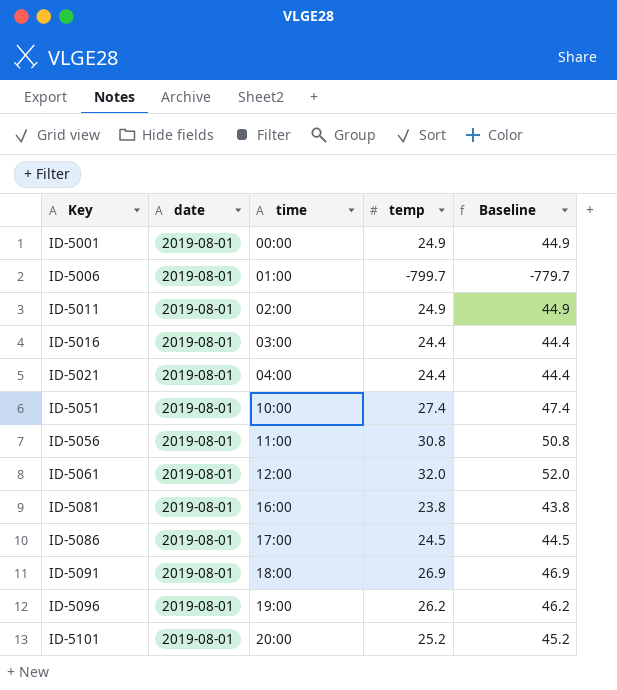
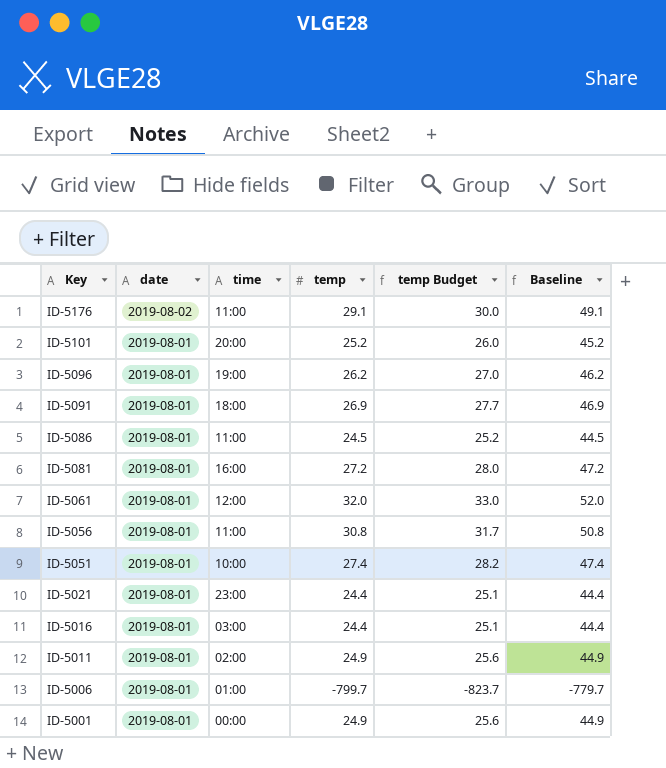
row order: Key ascending -> Key descending
column temp Budget | formula: none -> [temp] * 1.03
row ID-5176: none -> 2019-08-02 | 11:00 | 29.1 | 30.0 | 49.1
ID-5086 | time: 17:00 -> 11:00
ID-5081 | temp: 23.8 -> 27.2
ID-5081 | Baseline: 43.8 -> 47.2
ID-5021 | time: 04:00 -> 23:00

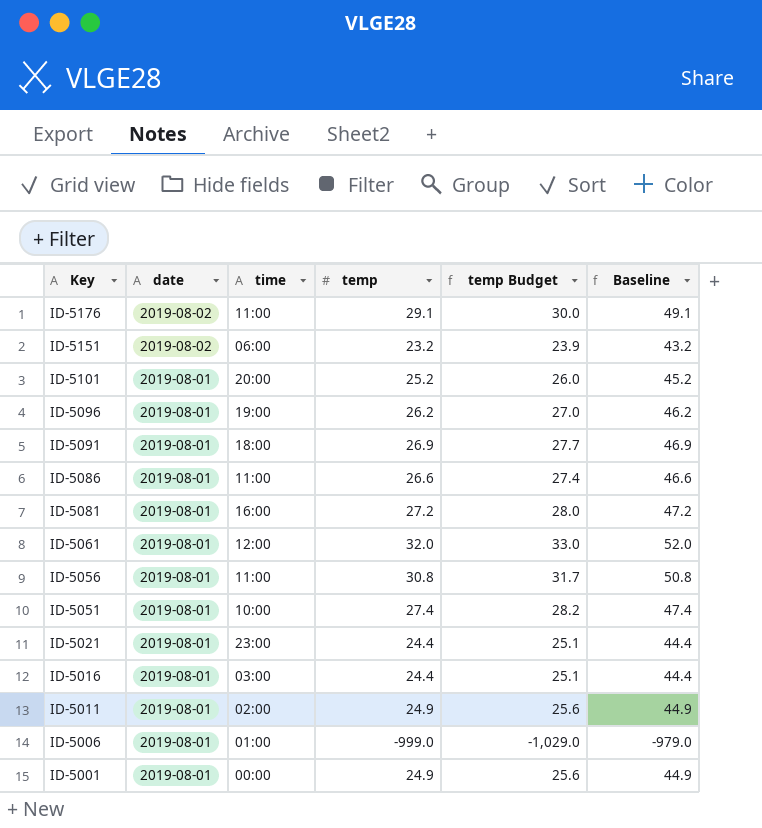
row ID-5151: none -> 2019-08-02 | 06:00 | 23.2 | 23.9 | 43.2
ID-5086 | temp: 24.5 -> 26.6
ID-5086 | temp Budget: 25.2 -> 27.4
ID-5086 | Baseline: 44.5 -> 46.6
ID-5006 | temp: -799.7 -> -999.0
ID-5006 | temp Budget: -823.7 -> -1,029.0
ID-5006 | Baseline: -779.7 -> -979.0

